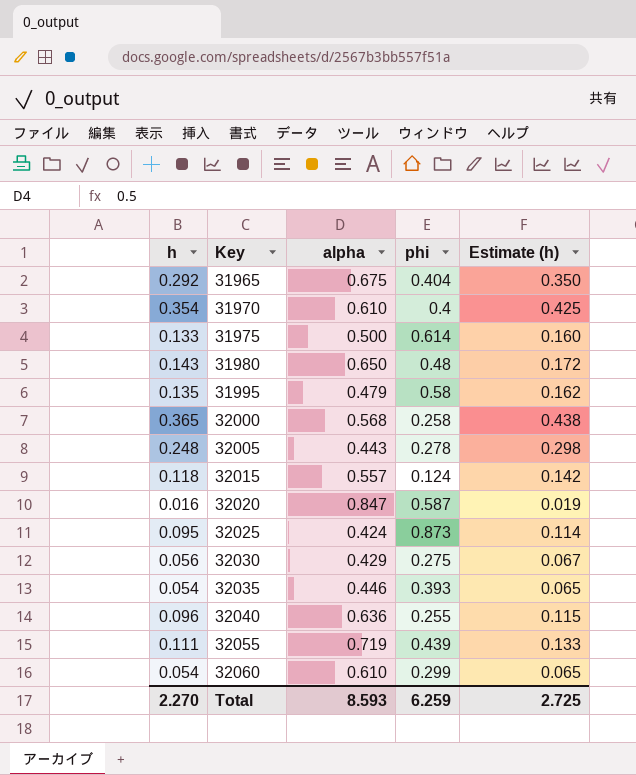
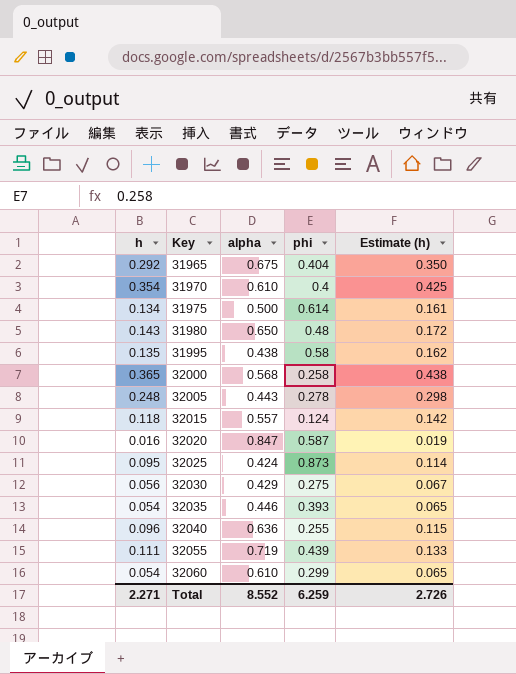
31975 | h: 0.133 -> 0.134
31975 | Estimate (h): 0.160 -> 0.161
31995 | alpha: 0.479 -> 0.438
Total | h: 2.270 -> 2.271
Total | alpha: 8.593 -> 8.552
Total | Estimate (h): 2.725 -> 2.726

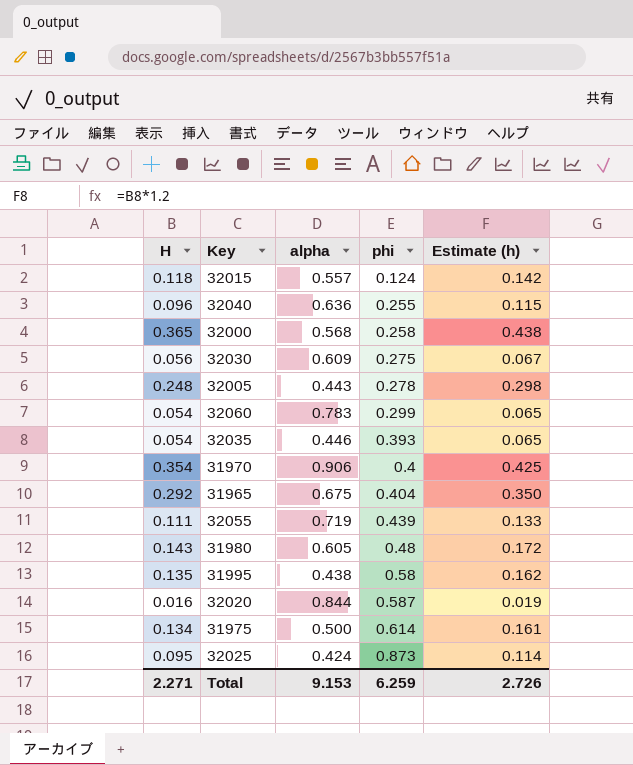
row order: Key ascending -> phi ascending
column name: h -> H
32030 | alpha: 0.429 -> 0.609
32060 | alpha: 0.610 -> 0.783
31970 | alpha: 0.610 -> 0.906
31980 | alpha: 0.650 -> 0.605
32020 | alpha: 0.847 -> 0.844
Total | alpha: 8.552 -> 9.153

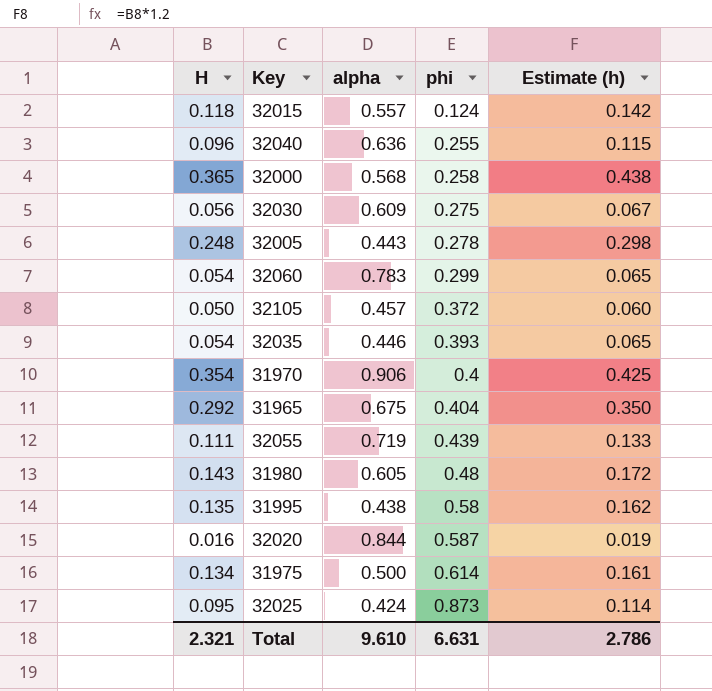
row 32105: none -> 0.050 | 0.457 | 0.372 | 0.060
Total | H: 2.271 -> 2.321
Total | alpha: 9.153 -> 9.610
Total | phi: 6.259 -> 6.631
Total | Estimate (h): 2.726 -> 2.786

